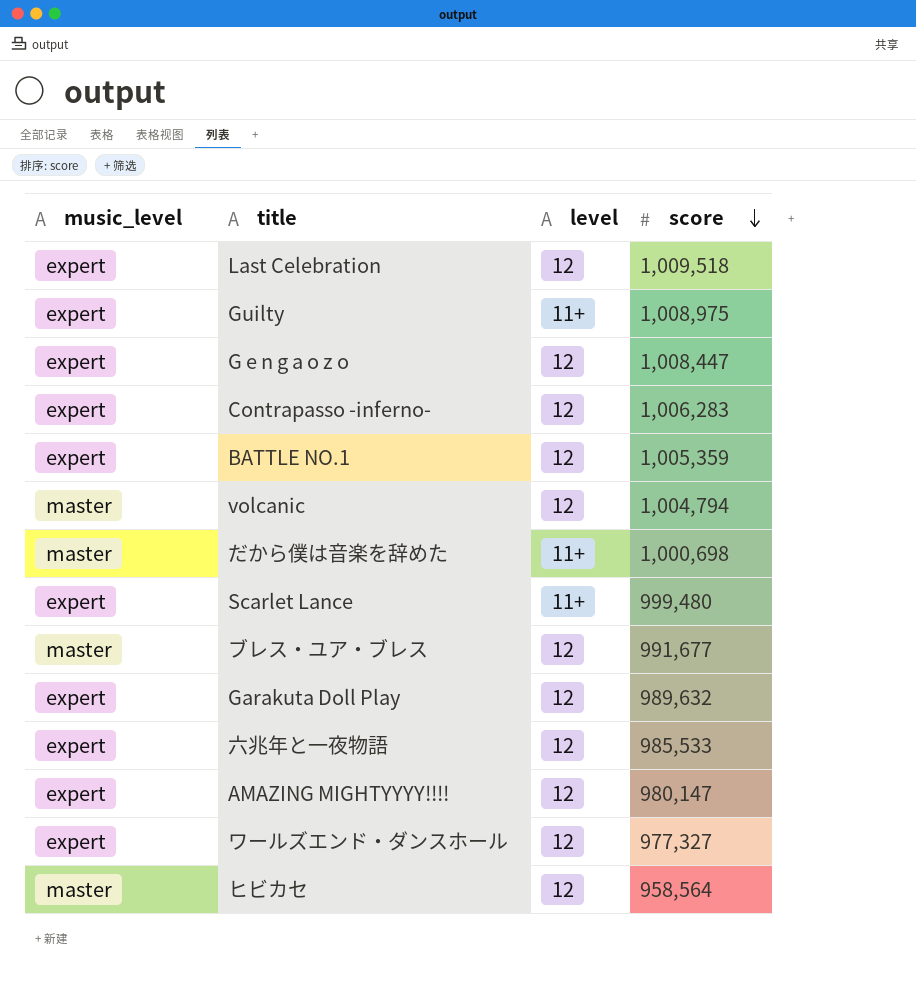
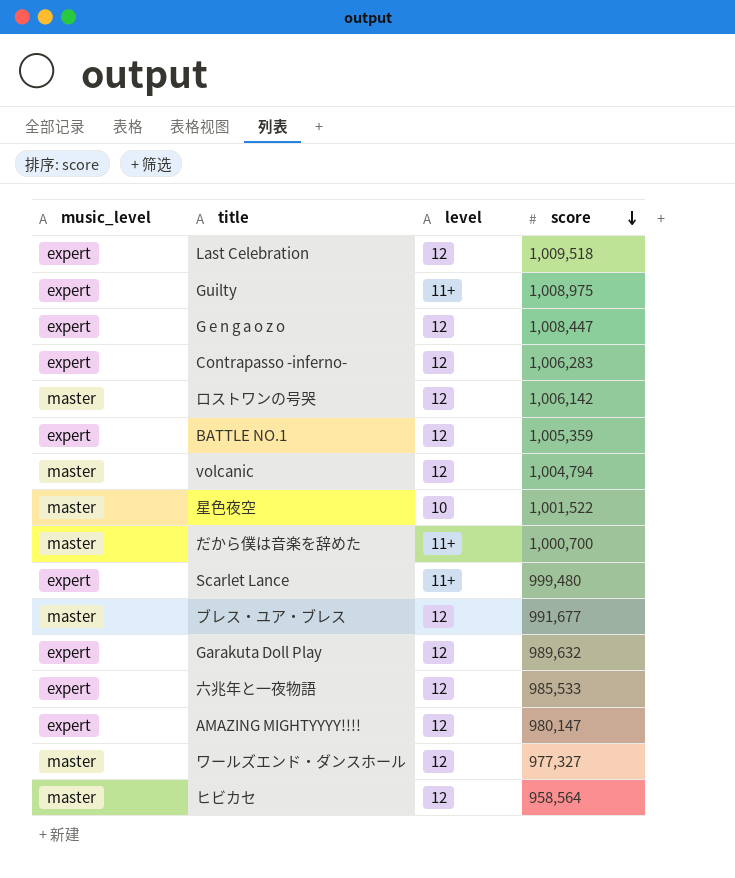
row ロストワンの号哭: none -> master | 12 | 1,006,142
row 星色夜空: none -> master | 10 | 1,001,522
だから僕は音楽を辞めた | score: 1,000,698 -> 1,000,700
ワールズエンド・ダンスホール | music_level: expert -> master

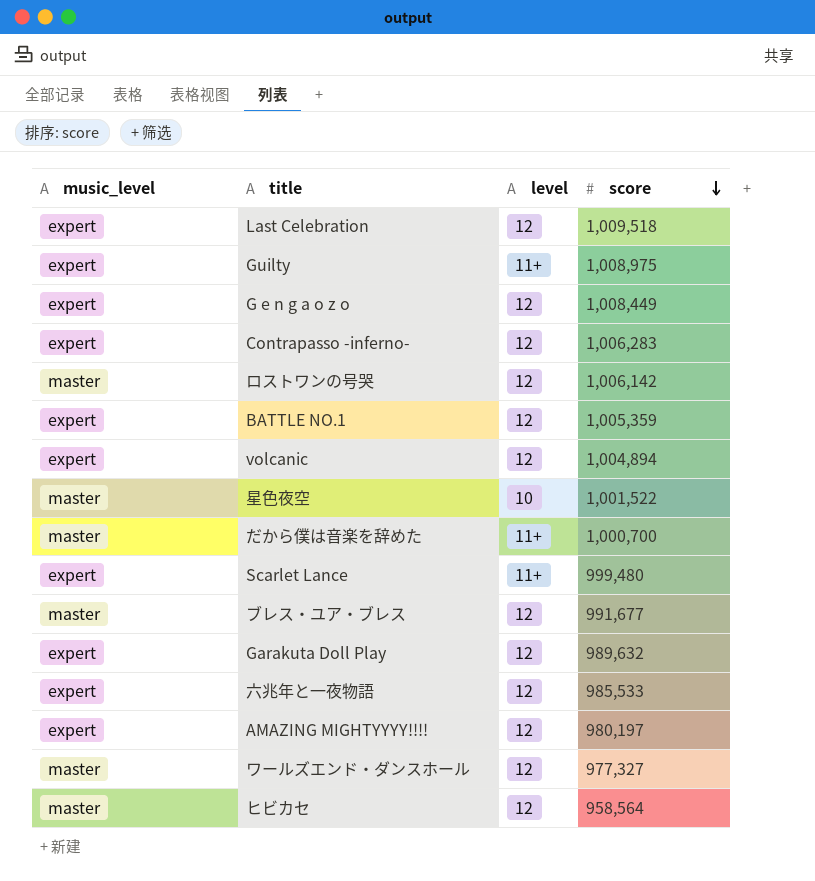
G e n g a o z o | score: 1,008,447 -> 1,008,449
volcanic | music_level: master -> expert
volcanic | score: 1,004,794 -> 1,004,894
AMAZING MIGHTYYYY!!!! | score: 980,147 -> 980,197

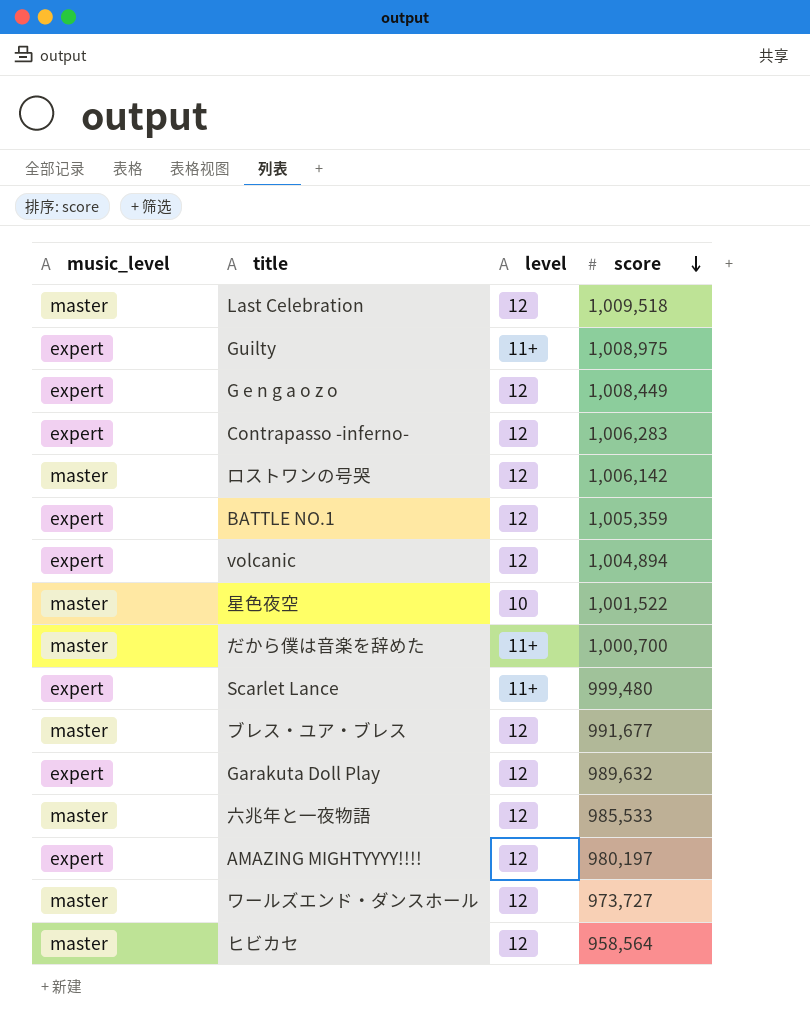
Last Celebration | music_level: expert -> master
六兆年と一夜物語 | music_level: expert -> master
ワールズエンド・ダンスホール | score: 977,327 -> 973,727

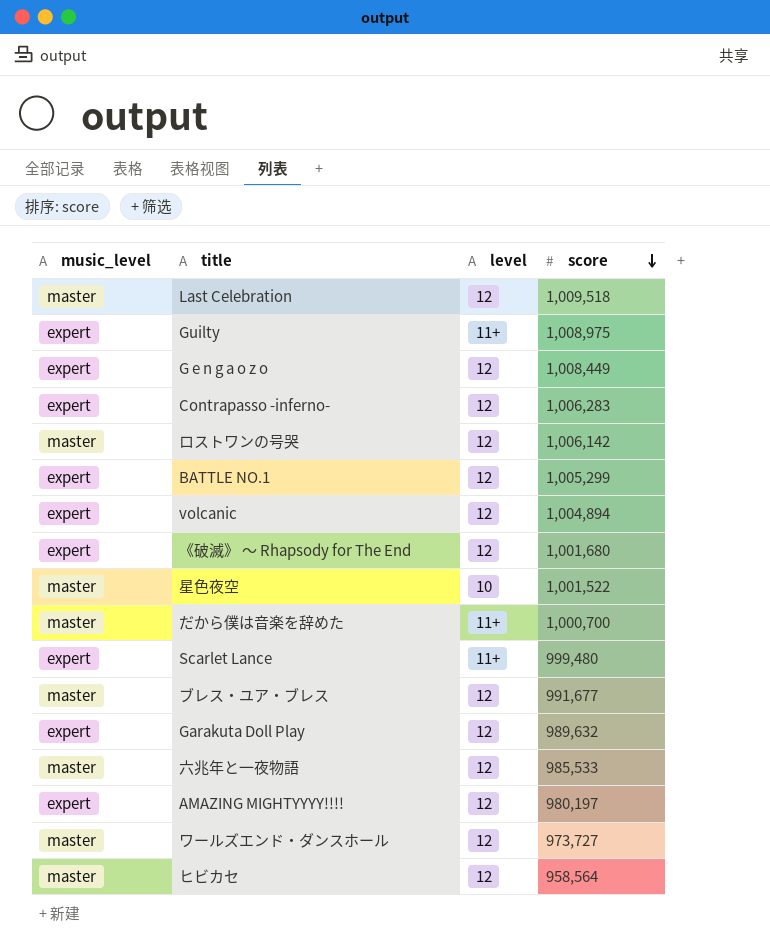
BATTLE NO.1 | score: 1,005,359 -> 1,005,299
row 《破滅》 ～ Rhapsody for The End: none -> expert | 12 | 1,001,680

